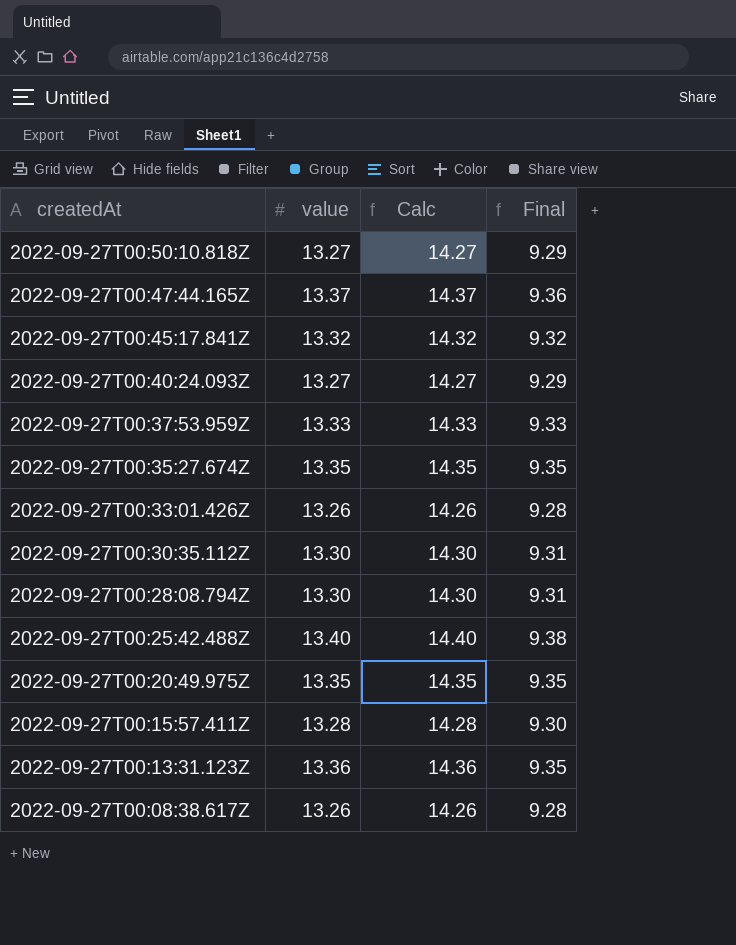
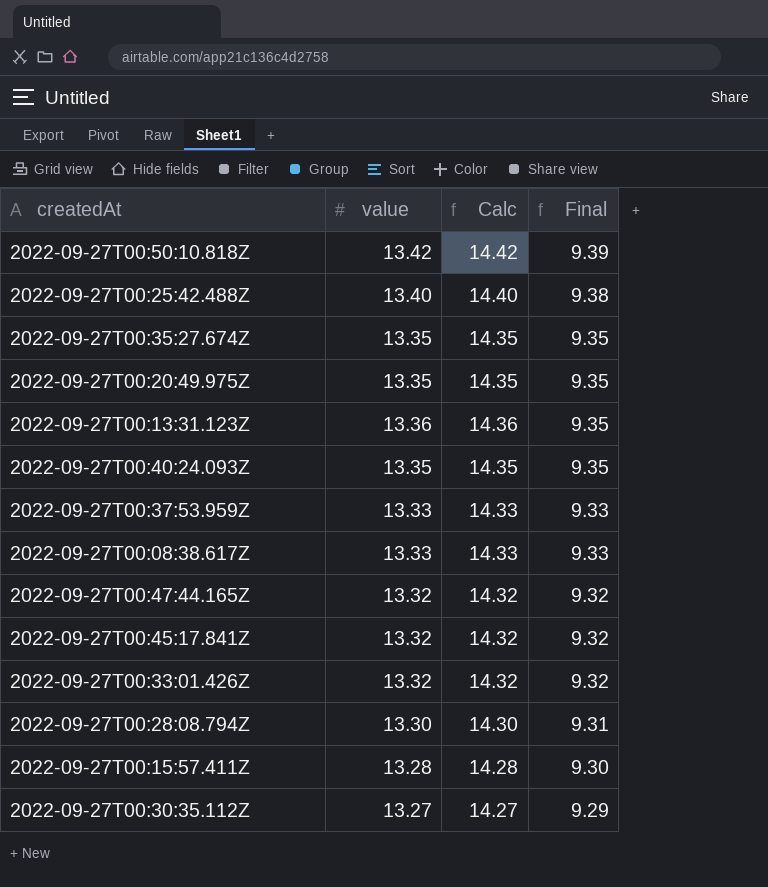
row order: createdAt descending -> Final descending
2022-09-27T00:50:10.818Z | value: 13.27 -> 13.42
2022-09-27T00:50:10.818Z | Calc: 14.27 -> 14.42
2022-09-27T00:50:10.818Z | Final: 9.29 -> 9.39
2022-09-27T00:40:24.093Z | value: 13.27 -> 13.35
2022-09-27T00:40:24.093Z | Calc: 14.27 -> 14.35
2022-09-27T00:40:24.093Z | Final: 9.29 -> 9.35
2022-09-27T00:08:38.617Z | value: 13.26 -> 13.33
2022-09-27T00:08:38.617Z | Calc: 14.26 -> 14.33
2022-09-27T00:08:38.617Z | Final: 9.28 -> 9.33
2022-09-27T00:47:44.165Z | value: 13.37 -> 13.32
2022-09-27T00:47:44.165Z | Calc: 14.37 -> 14.32
2022-09-27T00:47:44.165Z | Final: 9.36 -> 9.32
2022-09-27T00:33:01.426Z | value: 13.26 -> 13.32
2022-09-27T00:33:01.426Z | Calc: 14.26 -> 14.32
2022-09-27T00:33:01.426Z | Final: 9.28 -> 9.32
2022-09-27T00:30:35.112Z | value: 13.30 -> 13.27
2022-09-27T00:30:35.112Z | Calc: 14.30 -> 14.27
2022-09-27T00:30:35.112Z | Final: 9.31 -> 9.29

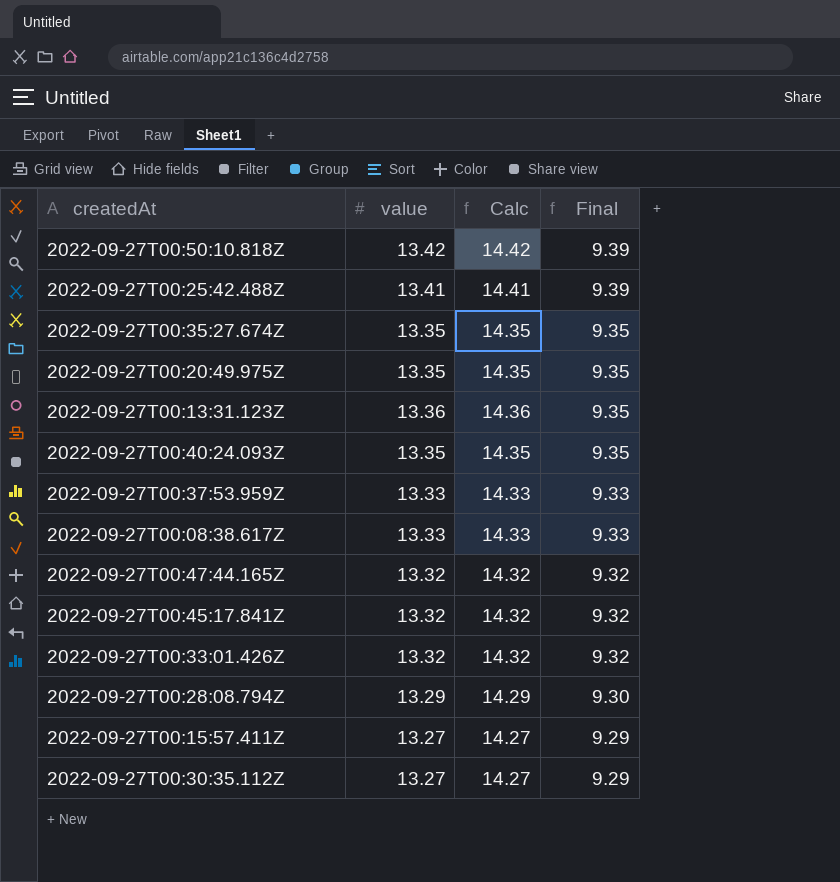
2022-09-27T00:25:42.488Z | value: 13.40 -> 13.41
2022-09-27T00:25:42.488Z | Calc: 14.40 -> 14.41
2022-09-27T00:25:42.488Z | Final: 9.38 -> 9.39
2022-09-27T00:28:08.794Z | value: 13.30 -> 13.29
2022-09-27T00:28:08.794Z | Calc: 14.30 -> 14.29
2022-09-27T00:28:08.794Z | Final: 9.31 -> 9.30
2022-09-27T00:15:57.411Z | value: 13.28 -> 13.27
2022-09-27T00:15:57.411Z | Calc: 14.28 -> 14.27
2022-09-27T00:15:57.411Z | Final: 9.30 -> 9.29

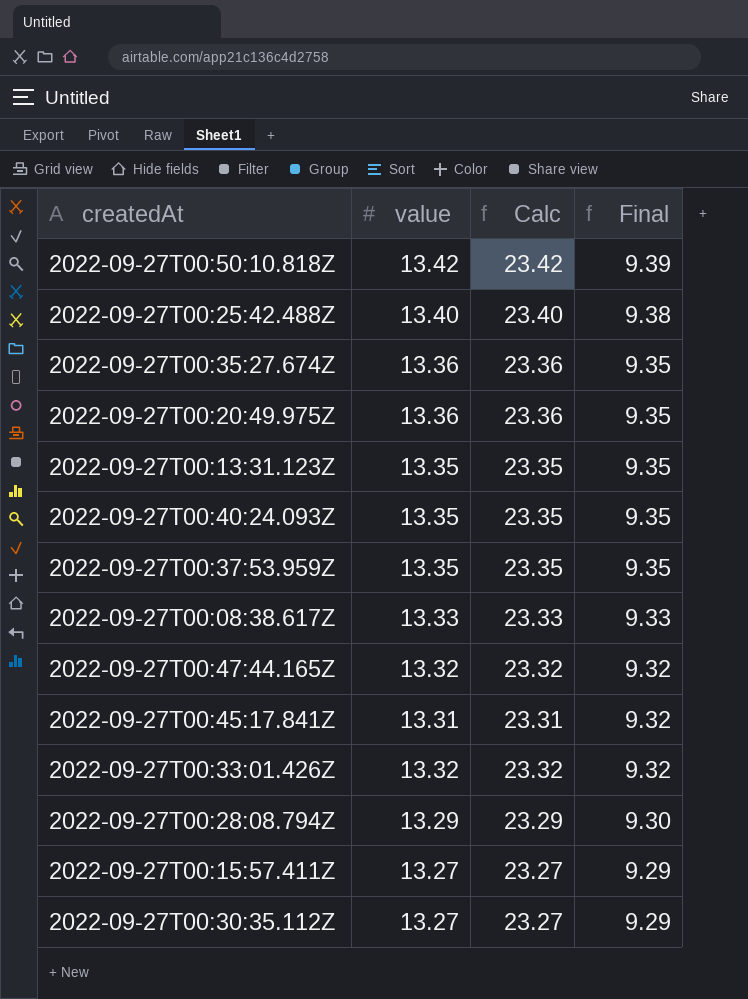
column Calc | formula: [value] + 1 -> [value] + 10
2022-09-27T00:25:42.488Z | value: 13.41 -> 13.40
2022-09-27T00:25:42.488Z | Final: 9.39 -> 9.38
2022-09-27T00:35:27.674Z | value: 13.35 -> 13.36
2022-09-27T00:20:49.975Z | value: 13.35 -> 13.36
2022-09-27T00:13:31.123Z | value: 13.36 -> 13.35
2022-09-27T00:37:53.959Z | value: 13.33 -> 13.35
2022-09-27T00:37:53.959Z | Final: 9.33 -> 9.35
2022-09-27T00:45:17.841Z | value: 13.32 -> 13.31

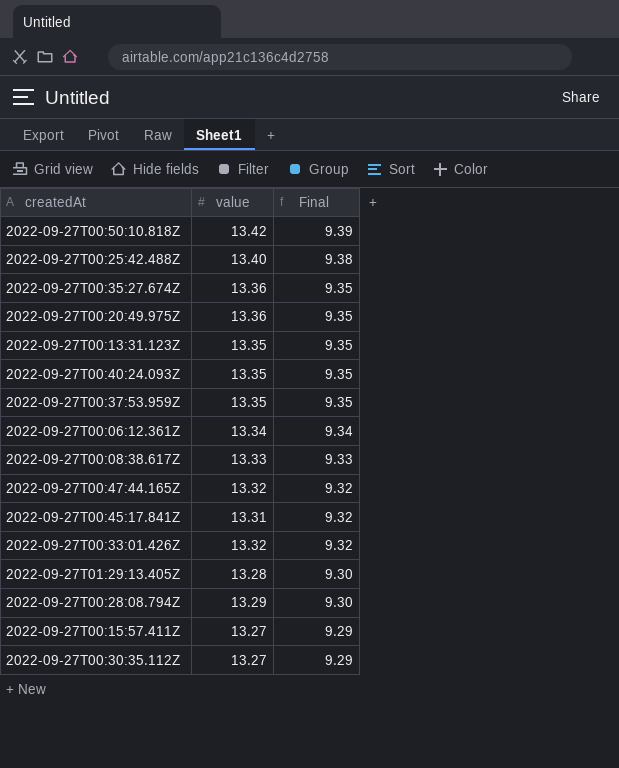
column Calc | formula: [value] + 10 -> none
row 2022-09-27T00:06:12.361Z: none -> 13.34 | 9.34
row 2022-09-27T01:29:13.405Z: none -> 13.28 | 9.30

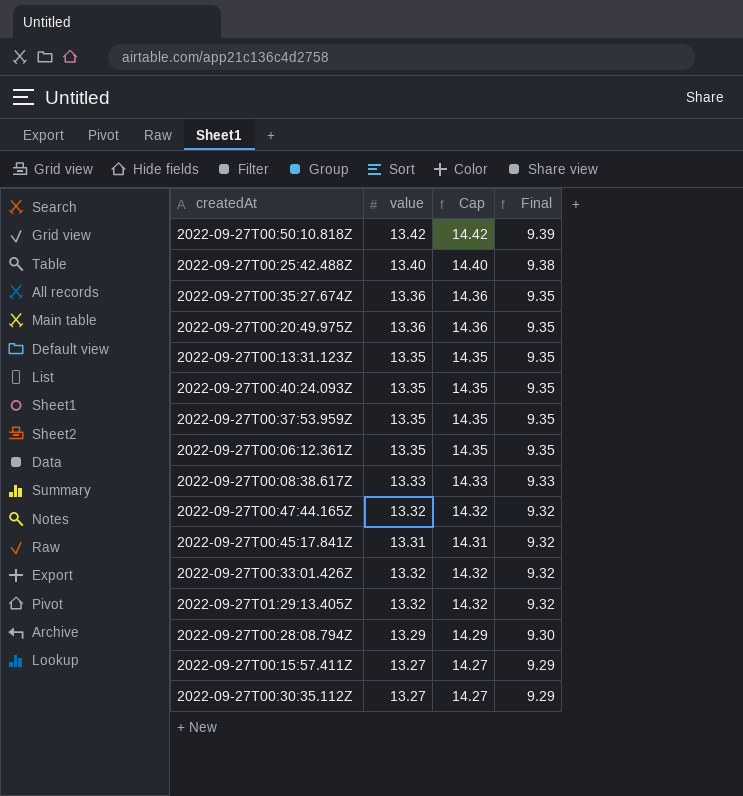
column Cap | formula: none -> [value] + 1
2022-09-27T00:06:12.361Z | value: 13.34 -> 13.35
2022-09-27T00:06:12.361Z | Final: 9.34 -> 9.35
2022-09-27T01:29:13.405Z | value: 13.28 -> 13.32
2022-09-27T01:29:13.405Z | Final: 9.30 -> 9.32

